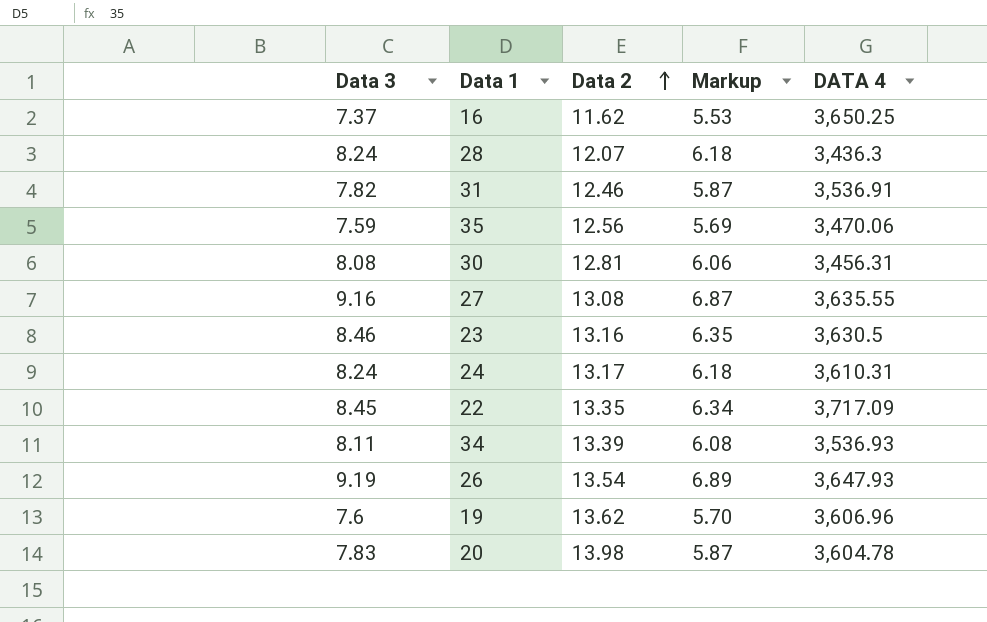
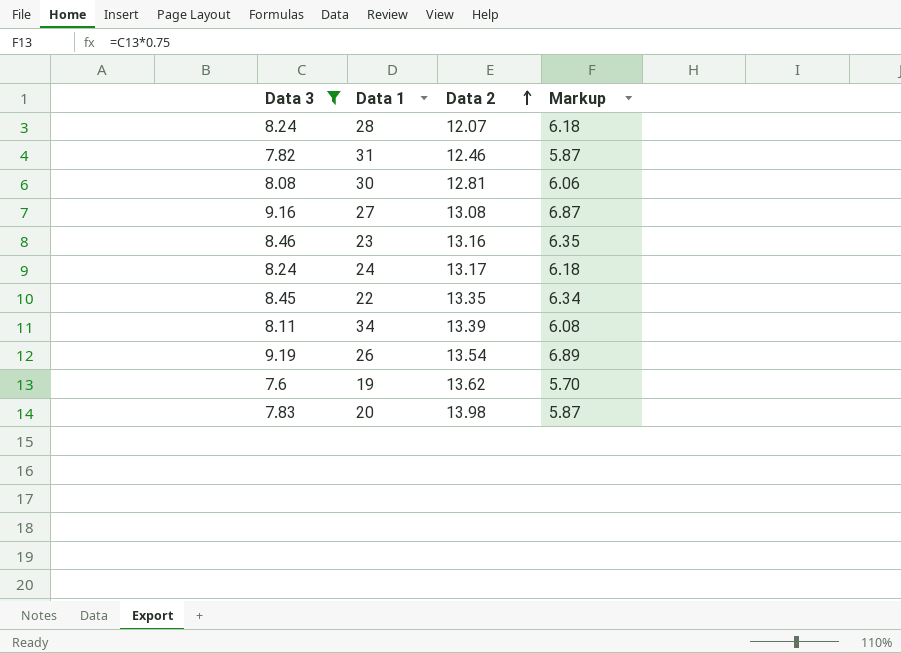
filter: none -> Data 3 >= 7.6
column DATA 4 | position: 5 -> none

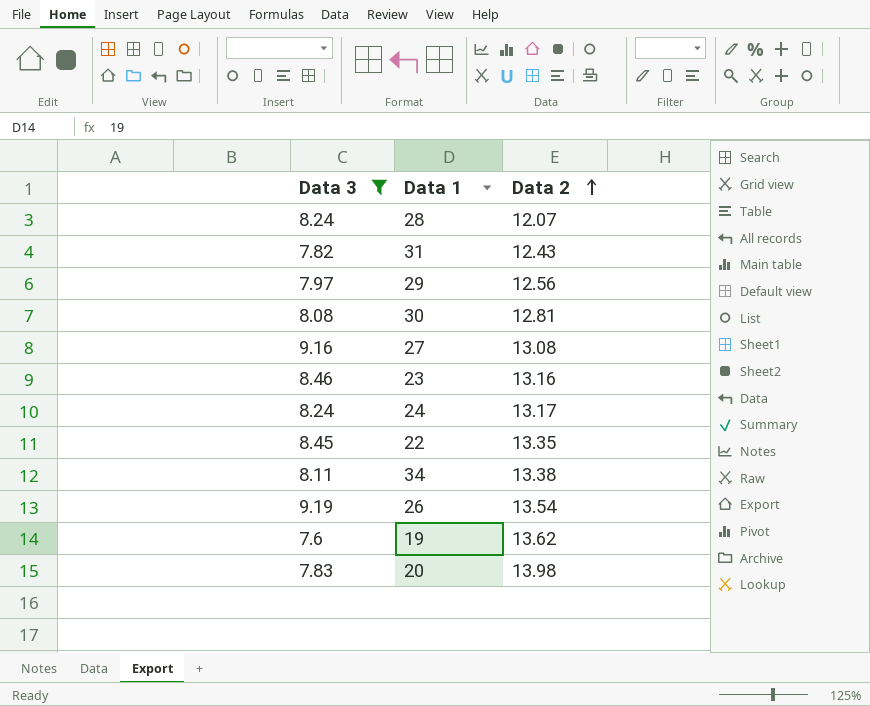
column Markup | formula: [Data 3] * 0.75 -> none
31 | Data 2: 12.46 -> 12.43
row 29: none -> 7.97 | 12.56
34 | Data 2: 13.39 -> 13.38

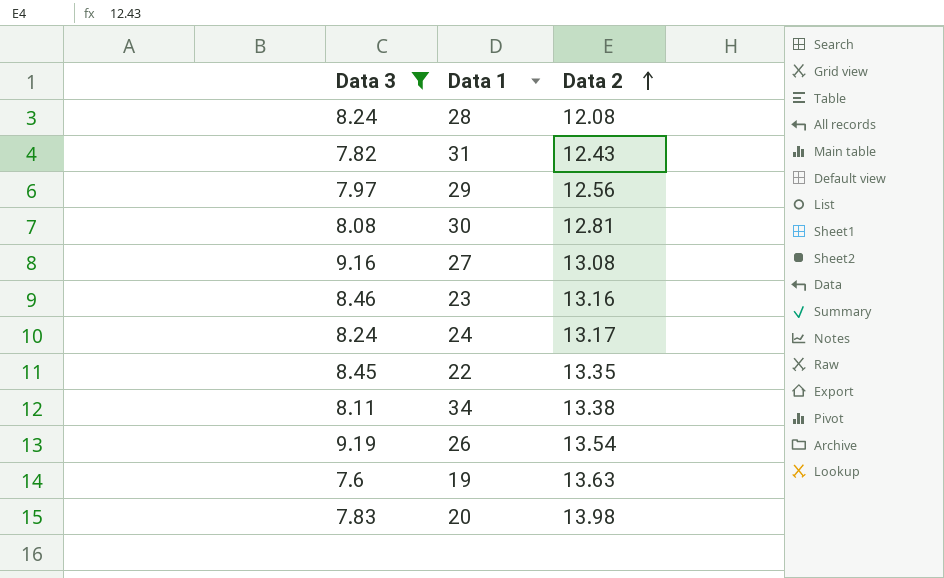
28 | Data 2: 12.07 -> 12.08
19 | Data 2: 13.62 -> 13.63

